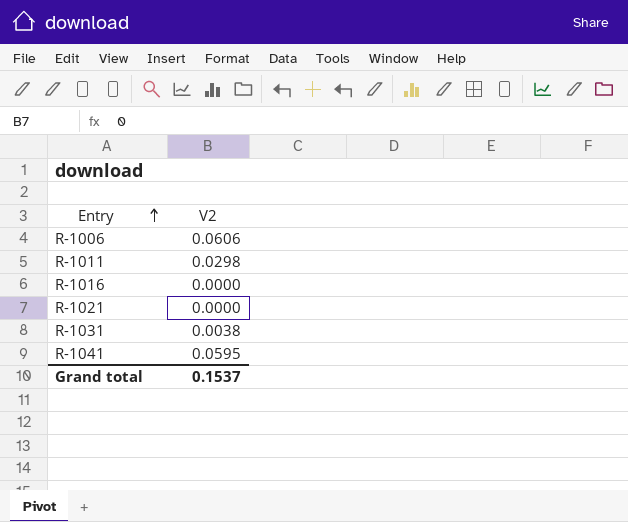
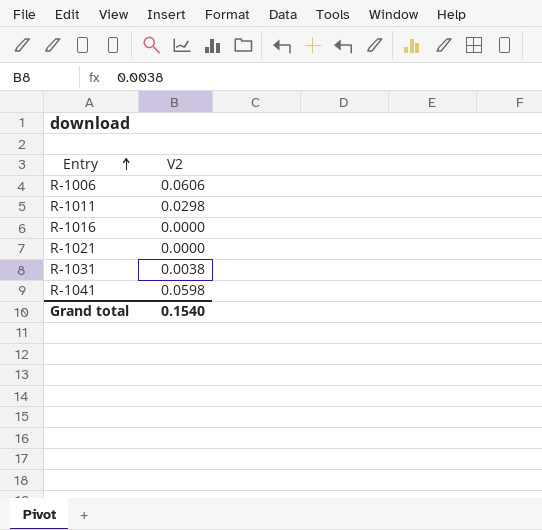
R-1041 | V2: 0.0595 -> 0.0598
Grand total | V2: 0.1537 -> 0.1540

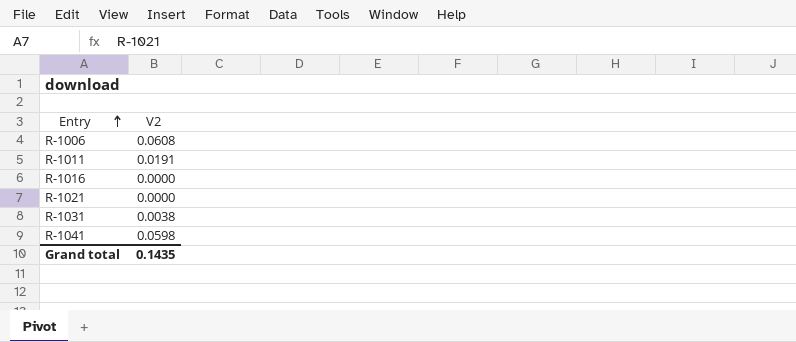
R-1006 | V2: 0.0606 -> 0.0608
R-1011 | V2: 0.0298 -> 0.0191
Grand total | V2: 0.1540 -> 0.1435

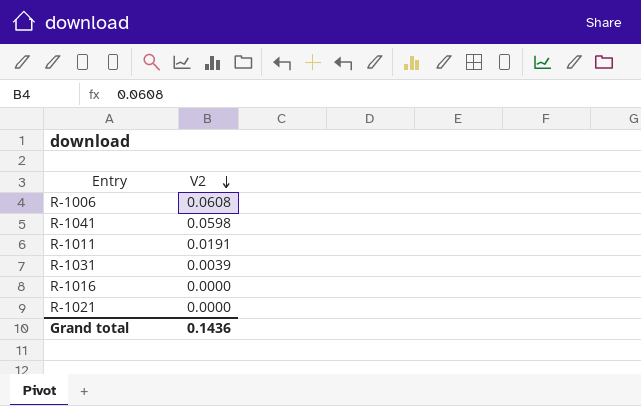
row order: Entry ascending -> V2 descending
R-1031 | V2: 0.0038 -> 0.0039
Grand total | V2: 0.1435 -> 0.1436

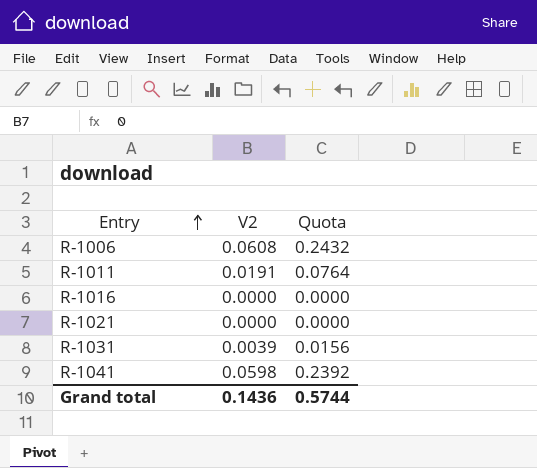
row order: V2 descending -> Entry ascending
column Quota | formula: none -> [V2] * 4

